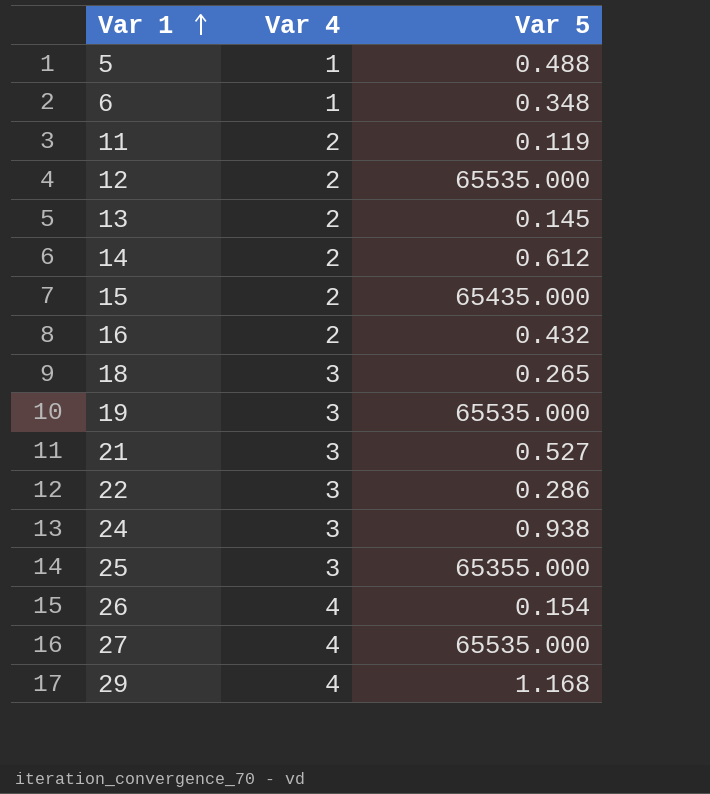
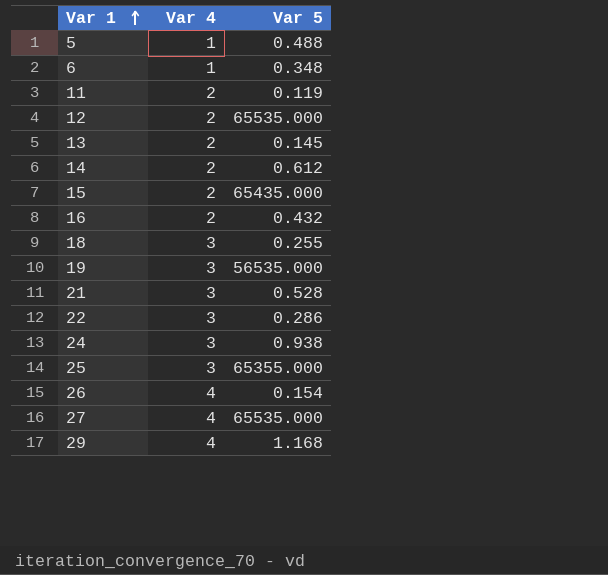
18 | Var 5: 0.265 -> 0.255
19 | Var 5: 65535.000 -> 56535.000
21 | Var 5: 0.527 -> 0.528

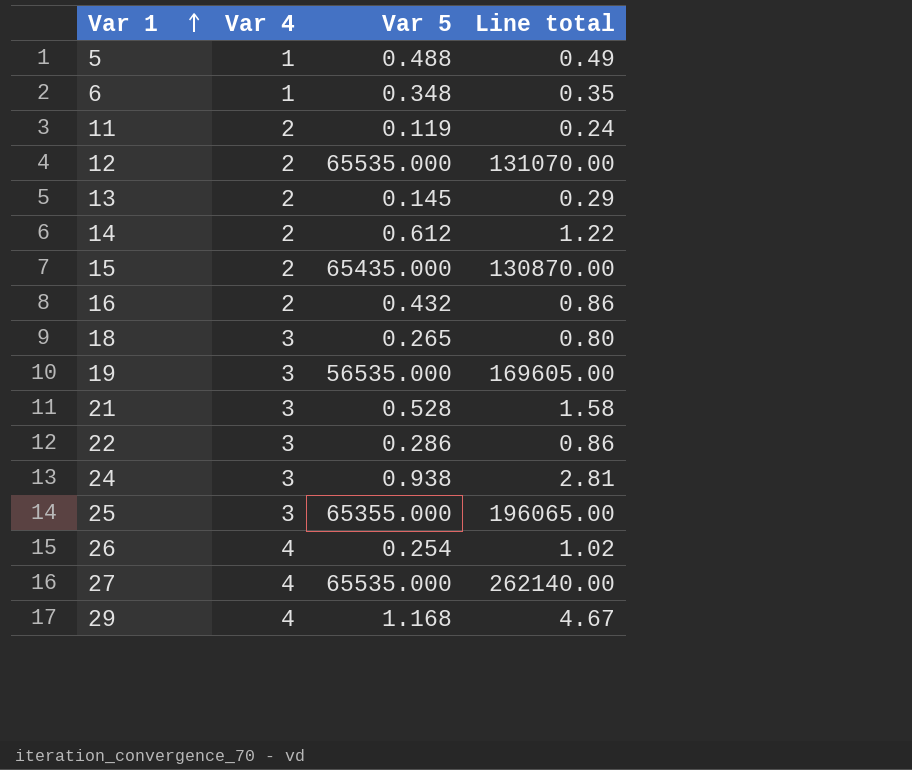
column Line total | formula: none -> [Var 4] * [Var 5]
18 | Var 5: 0.255 -> 0.265
26 | Var 5: 0.154 -> 0.254

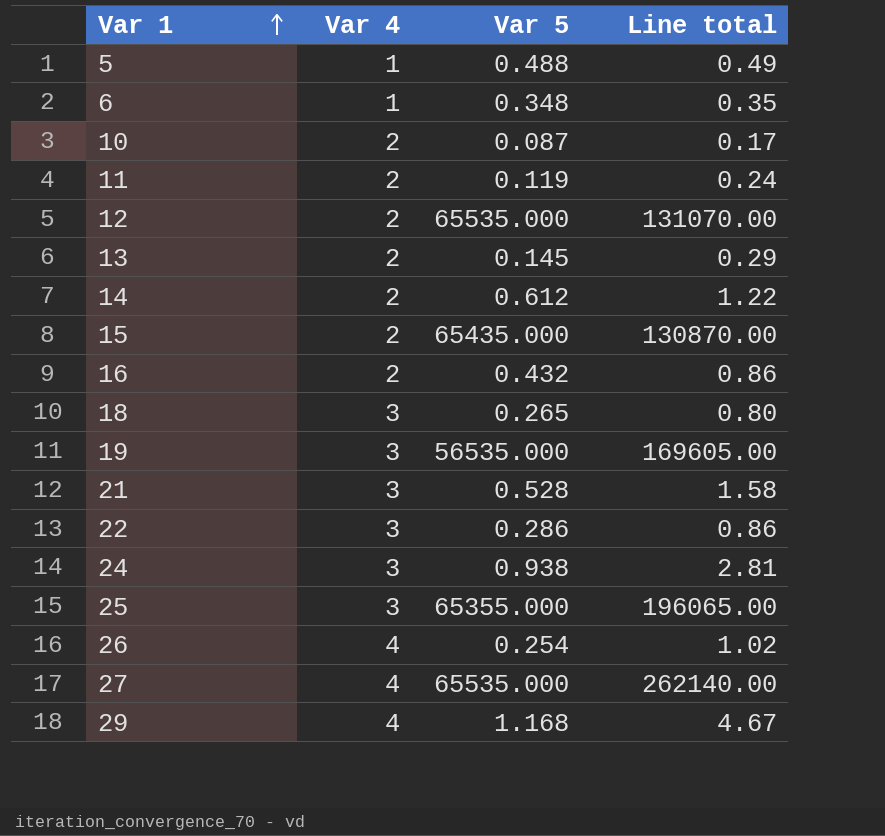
row 10: none -> 2 | 0.087 | 0.17

